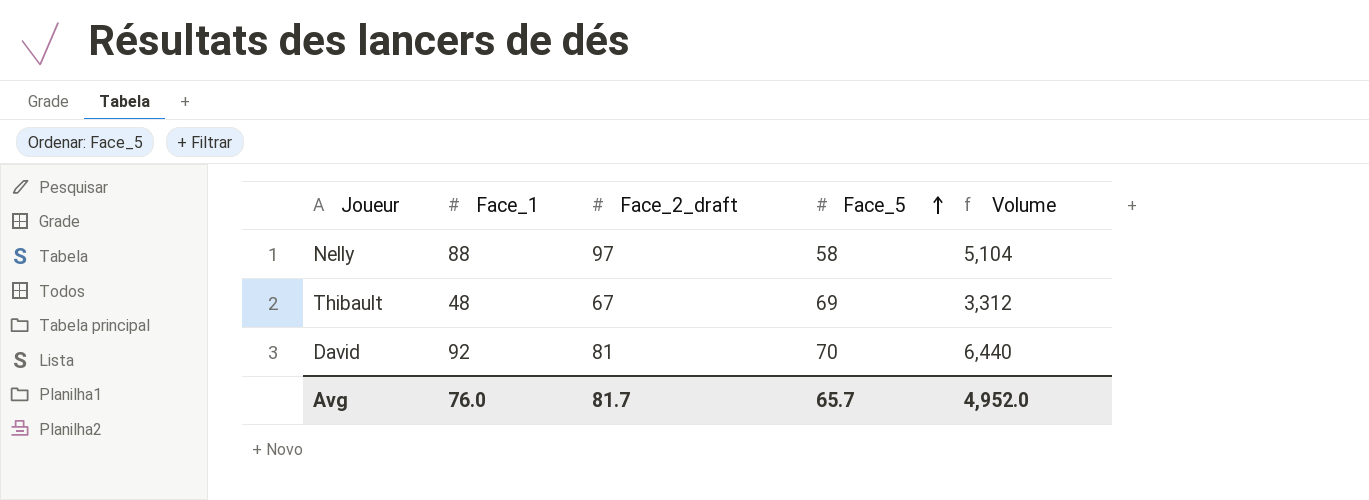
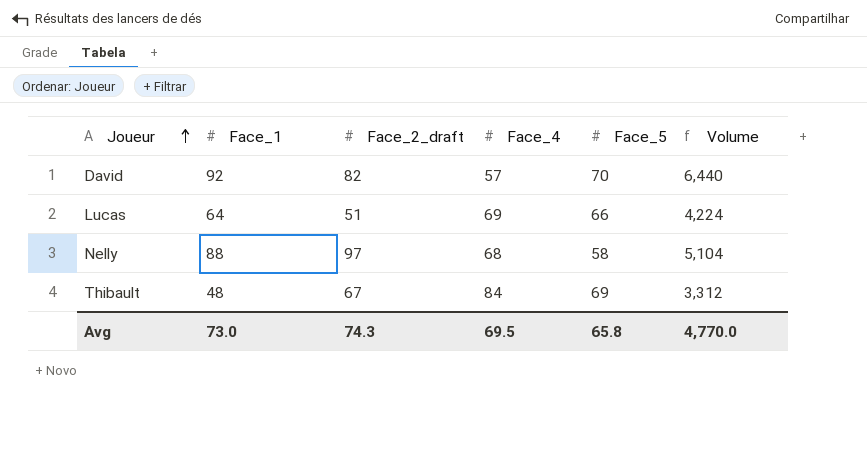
row order: Face_5 ascending -> Joueur ascending
column Face_4 | position: none -> 4
David | Face_2_draft: 81 -> 82
row Lucas: none -> 64 | 51 | 69 | 66 | 4,224
Avg | Face_1: 76.0 -> 73.0
Avg | Face_2_draft: 81.7 -> 74.3
Avg | Face_5: 65.7 -> 65.8
Avg | Volume: 4,952.0 -> 4,770.0

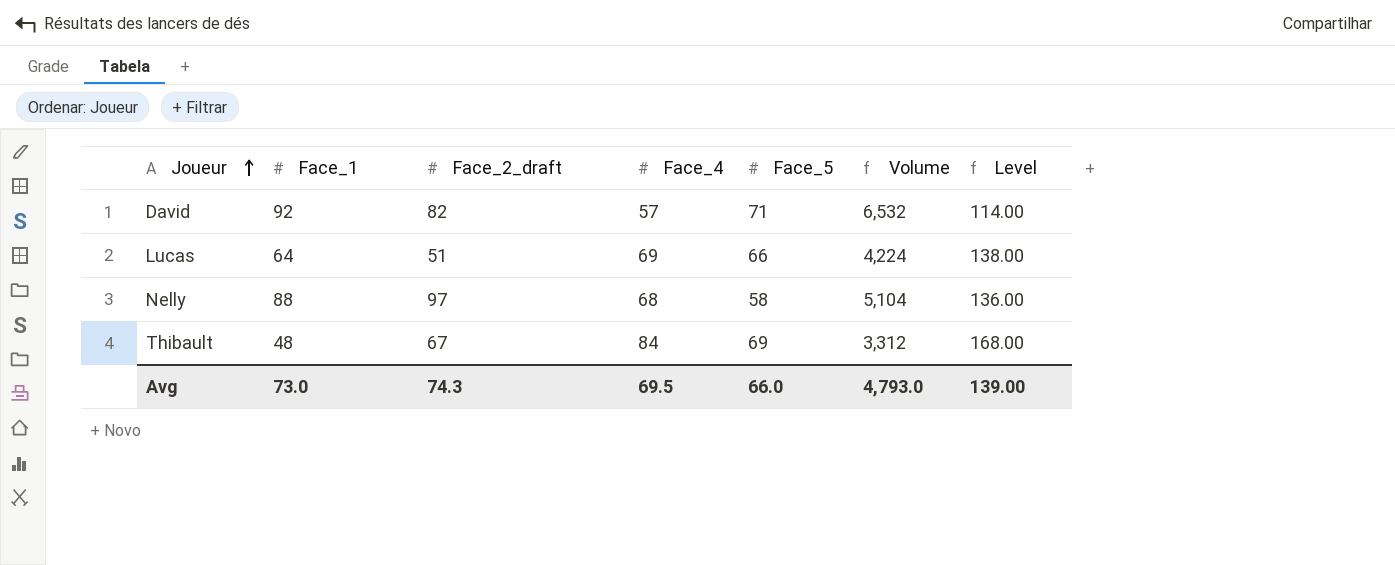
column Level | formula: none -> [Face_4] * 2
David | Face_5: 70 -> 71
David | Volume: 6,440 -> 6,532
Avg | Face_5: 65.8 -> 66.0
Avg | Volume: 4,770.0 -> 4,793.0

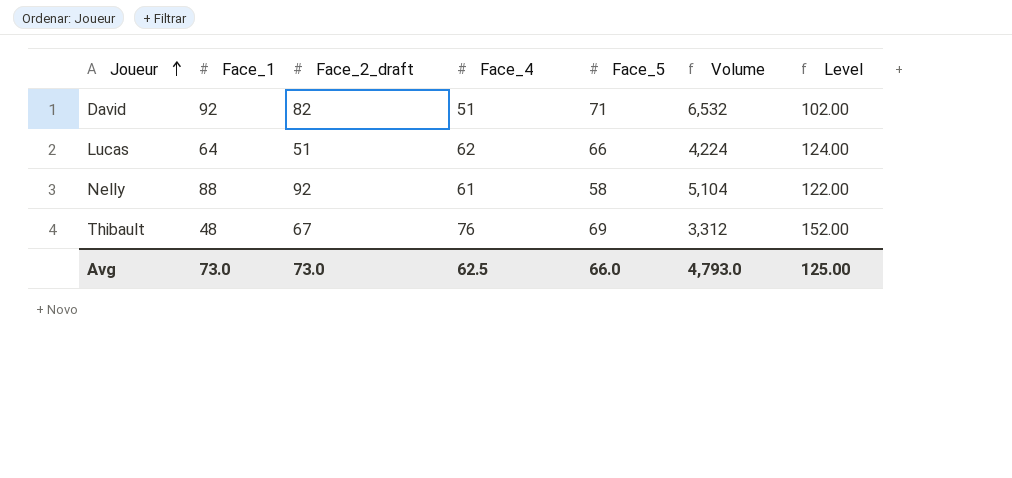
David | Face_4: 57 -> 51
David | Level: 114.00 -> 102.00
Lucas | Face_4: 69 -> 62
Lucas | Level: 138.00 -> 124.00
Nelly | Face_2_draft: 97 -> 92
Nelly | Face_4: 68 -> 61
Nelly | Level: 136.00 -> 122.00
Thibault | Face_4: 84 -> 76
Thibault | Level: 168.00 -> 152.00
Avg | Face_2_draft: 74.3 -> 73.0
Avg | Face_4: 69.5 -> 62.5
Avg | Level: 139.00 -> 125.00

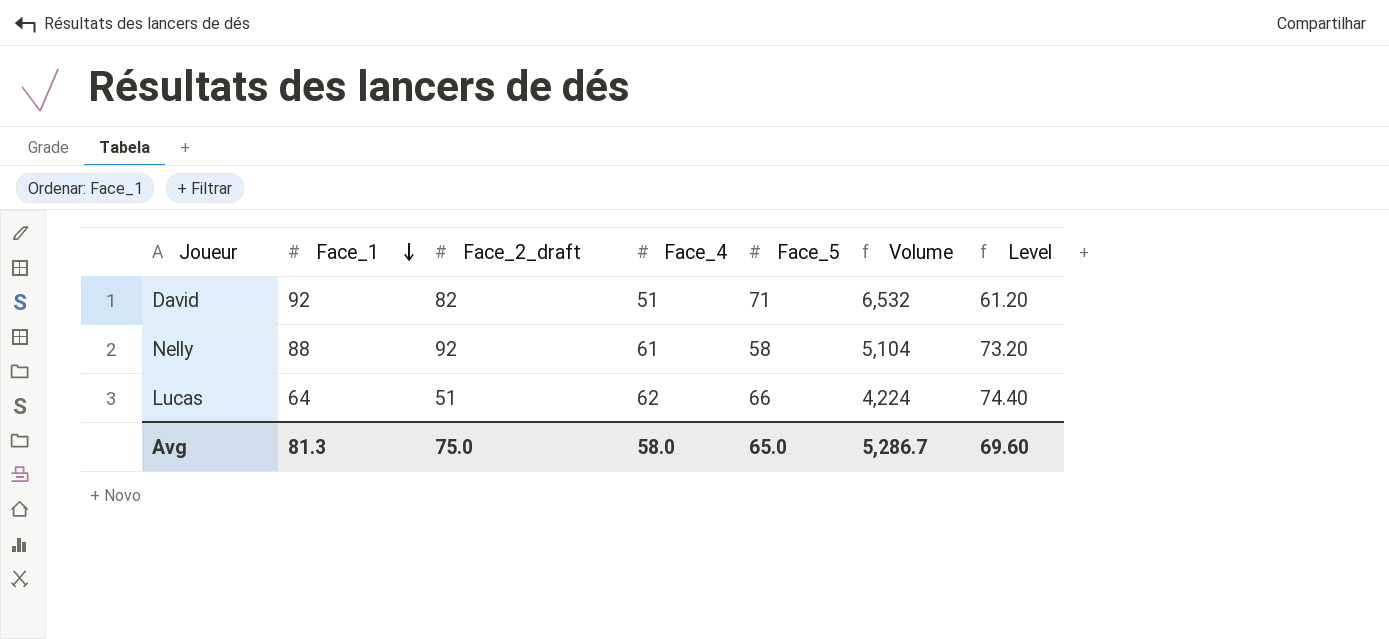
row order: Joueur ascending -> Face_1 descending
column Level | formula: [Face_4] * 2 -> [Face_4] * 1.2
row Thibault: 48 | 67 | 76 | 69 | 3,312 | 152.00 -> none
Avg | Face_1: 73.0 -> 81.3
Avg | Face_2_draft: 73.0 -> 75.0
Avg | Face_4: 62.5 -> 58.0
Avg | Face_5: 66.0 -> 65.0
Avg | Volume: 4,793.0 -> 5,286.7
Avg | Level: 125.00 -> 69.60

